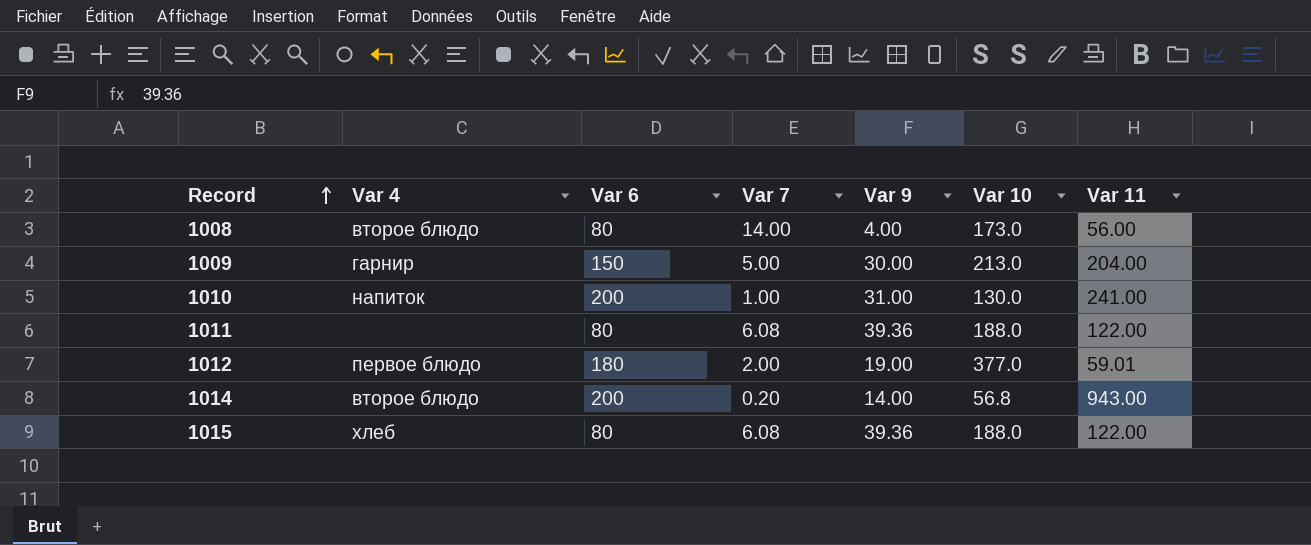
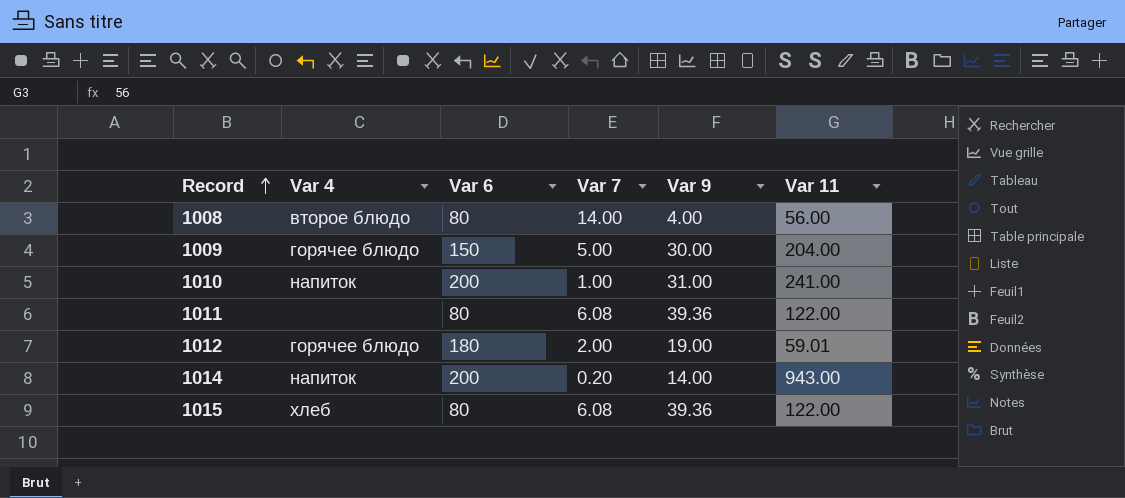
column Var 10 | position: 6 -> none
1009 | Var 4: гарнир -> горячее блюдо
1012 | Var 4: первое блюдо -> горячее блюдо
1014 | Var 4: второе блюдо -> напиток

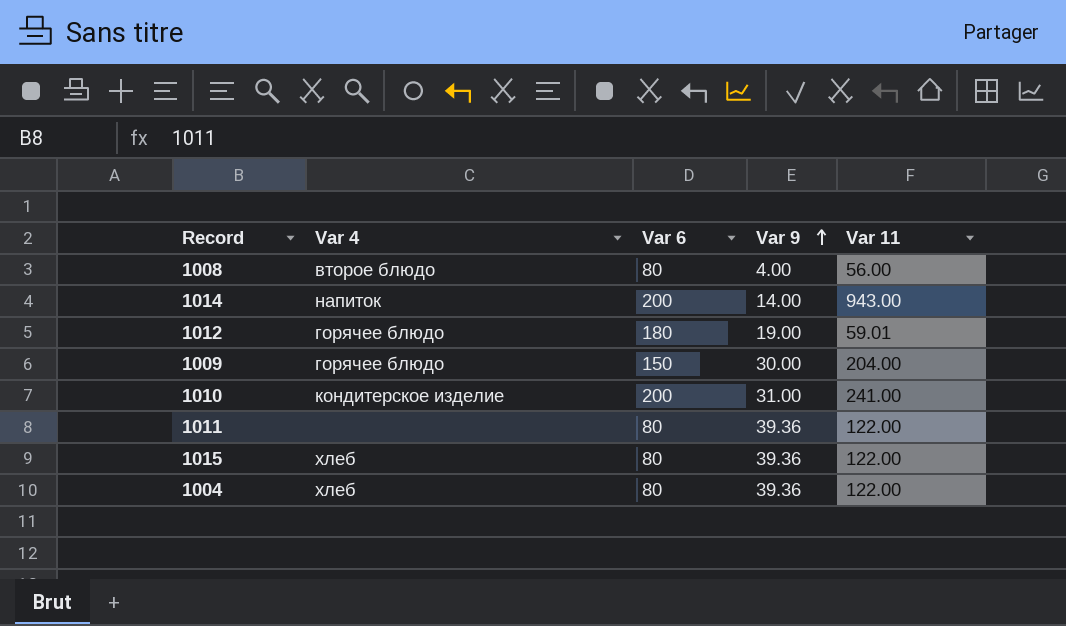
row order: Record ascending -> Var 9 ascending
column Var 7 | position: 4 -> none
1010 | Var 4: напиток -> кондитерское изделие
row 1004: none -> хлеб | 80 | 39.36 | 122.00

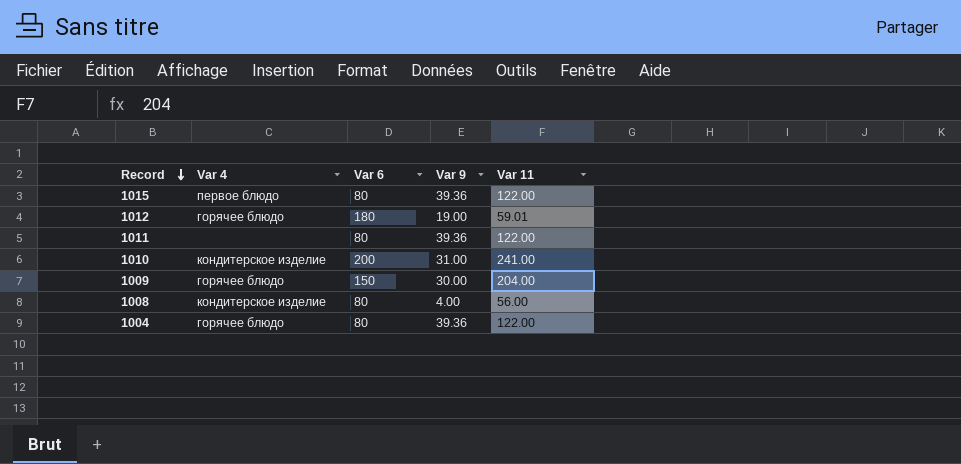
row order: Var 9 ascending -> Record descending
row 1014: напиток | 200 | 14.00 | 943.00 -> none
1015 | Var 4: хлеб -> первое блюдо
1008 | Var 4: второе блюдо -> кондитерское изделие
1004 | Var 4: хлеб -> горячее блюдо

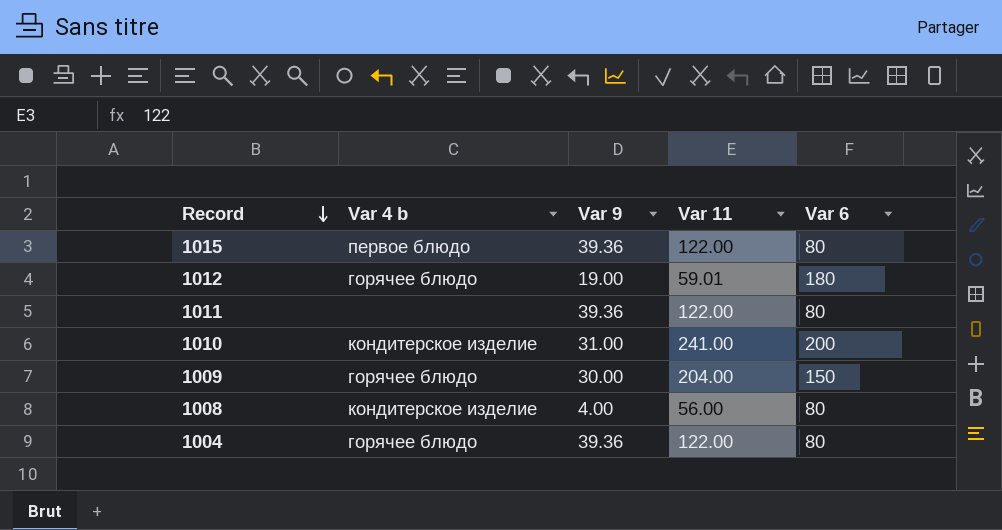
column name: Var 4 -> Var 4 b
column Var 6 | position: 3 -> 5

